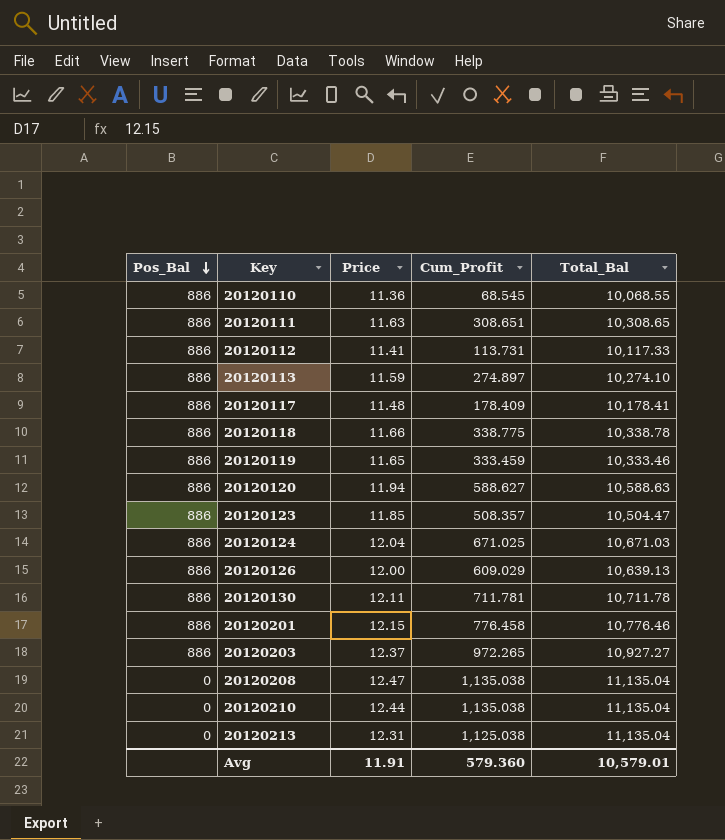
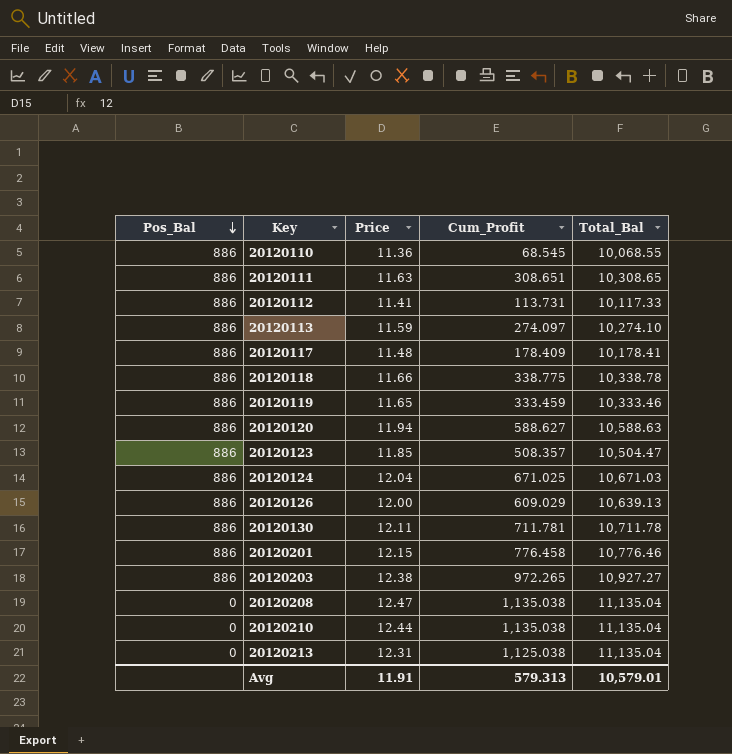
20120113 | Cum_Profit: 274.897 -> 274.097
20120203 | Price: 12.37 -> 12.38
Avg | Cum_Profit: 579.360 -> 579.313

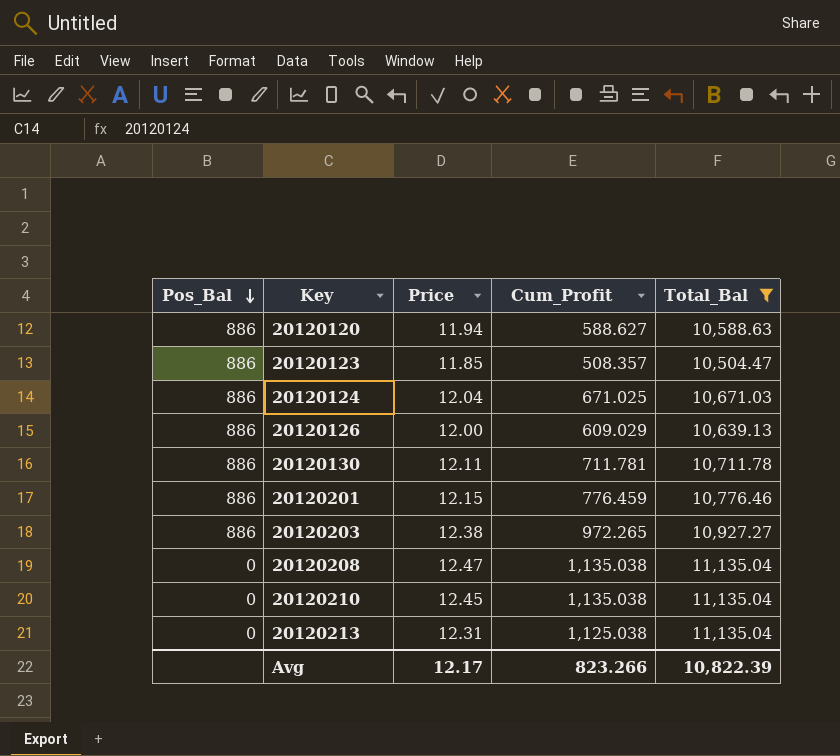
filter: none -> Total_Bal >= 10,504.47
20120201 | Cum_Profit: 776.458 -> 776.459
20120210 | Price: 12.44 -> 12.45
Avg | Price: 11.91 -> 12.17
Avg | Cum_Profit: 579.313 -> 823.266
Avg | Total_Bal: 10,579.01 -> 10,822.39

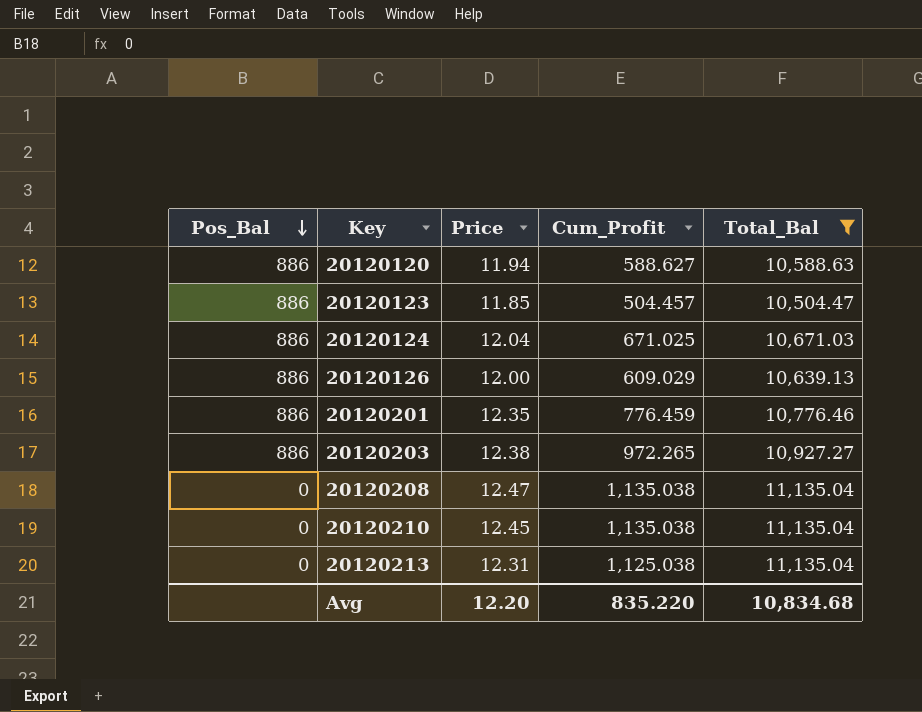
row 20120130: 886 | 12.11 | 711.781 | 10,711.78 -> none
20120123 | Cum_Profit: 508.357 -> 504.457
20120201 | Price: 12.15 -> 12.35
Avg | Price: 12.17 -> 12.20
Avg | Cum_Profit: 823.266 -> 835.220
Avg | Total_Bal: 10,822.39 -> 10,834.68

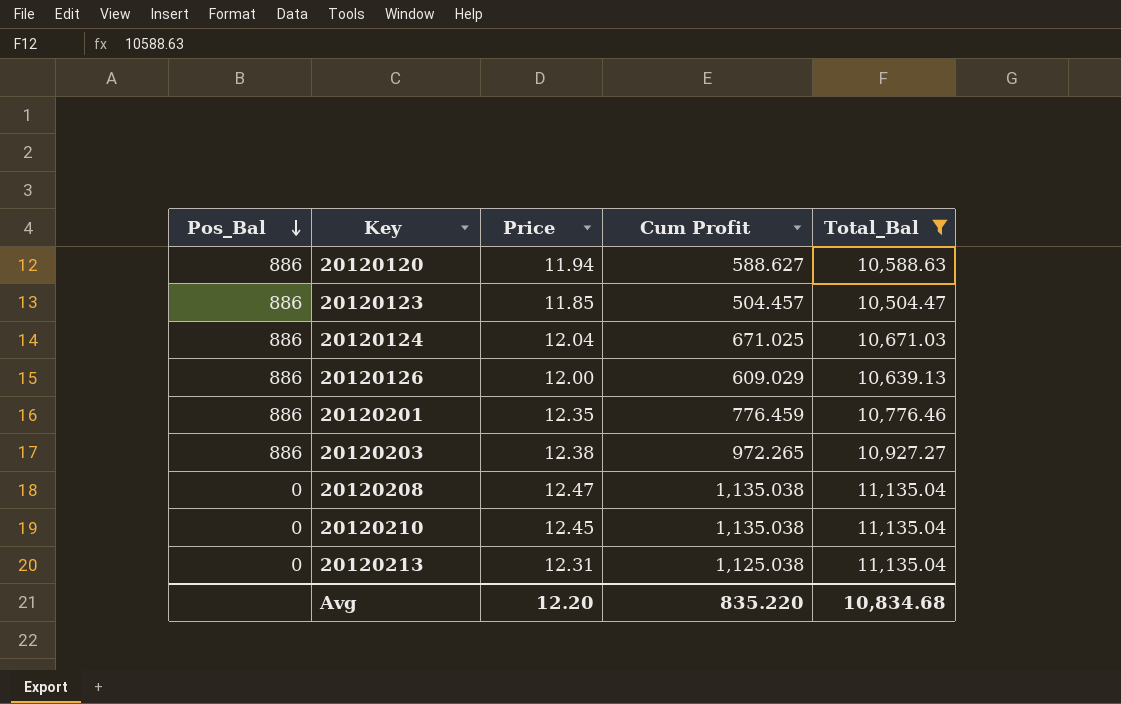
column name: Cum_Profit -> Cum Profit

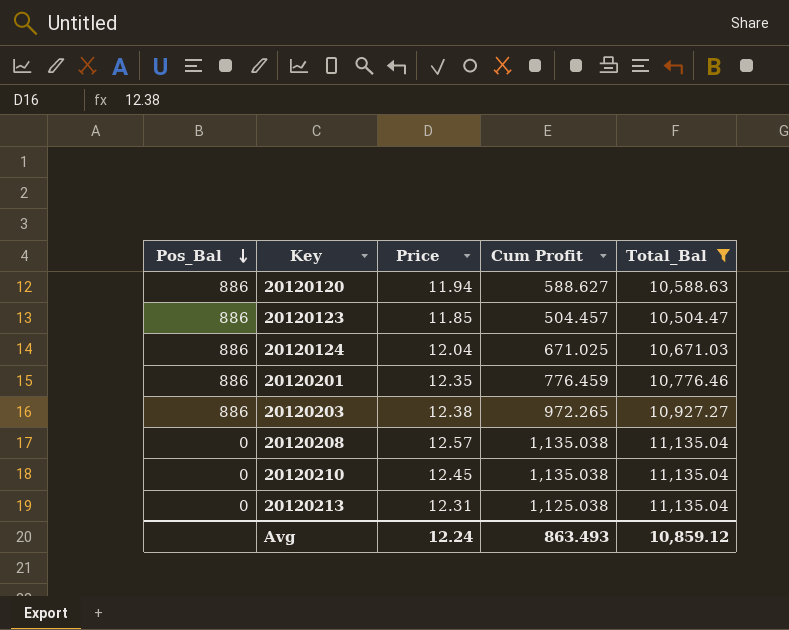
row 20120126: 886 | 12.00 | 609.029 | 10,639.13 -> none
20120208 | Price: 12.47 -> 12.57
Avg | Price: 12.20 -> 12.24
Avg | Cum Profit: 835.220 -> 863.493
Avg | Total_Bal: 10,834.68 -> 10,859.12

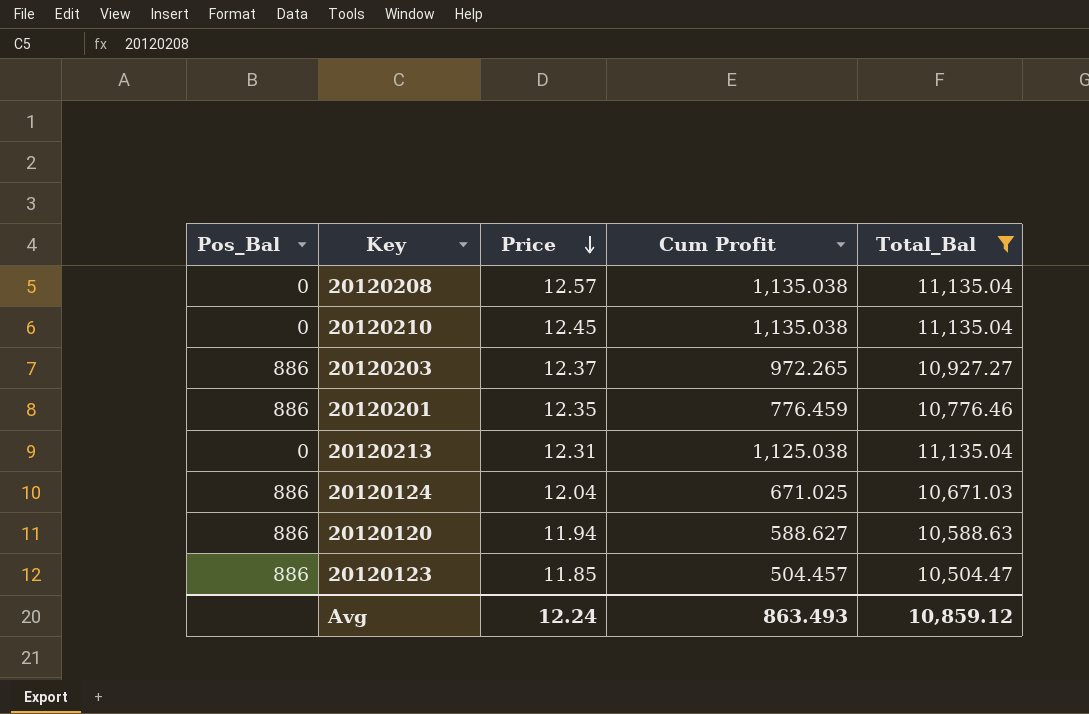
row order: Pos_Bal descending -> Price descending
20120203 | Price: 12.38 -> 12.37

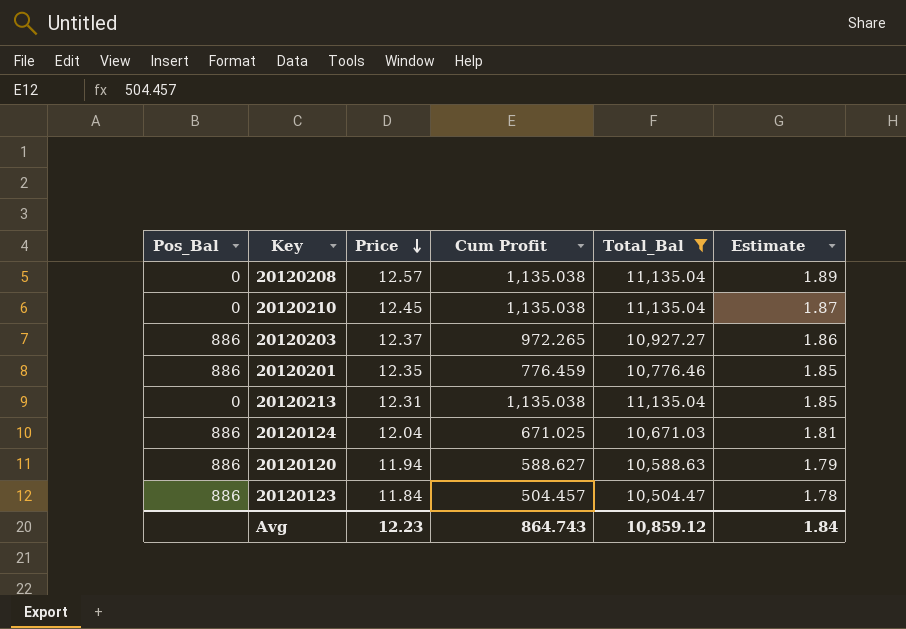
column Estimate | formula: none -> [Price] * 0.15
20120213 | Cum Profit: 1,125.038 -> 1,135.038
20120123 | Price: 11.85 -> 11.84
Avg | Price: 12.24 -> 12.23
Avg | Cum Profit: 863.493 -> 864.743

